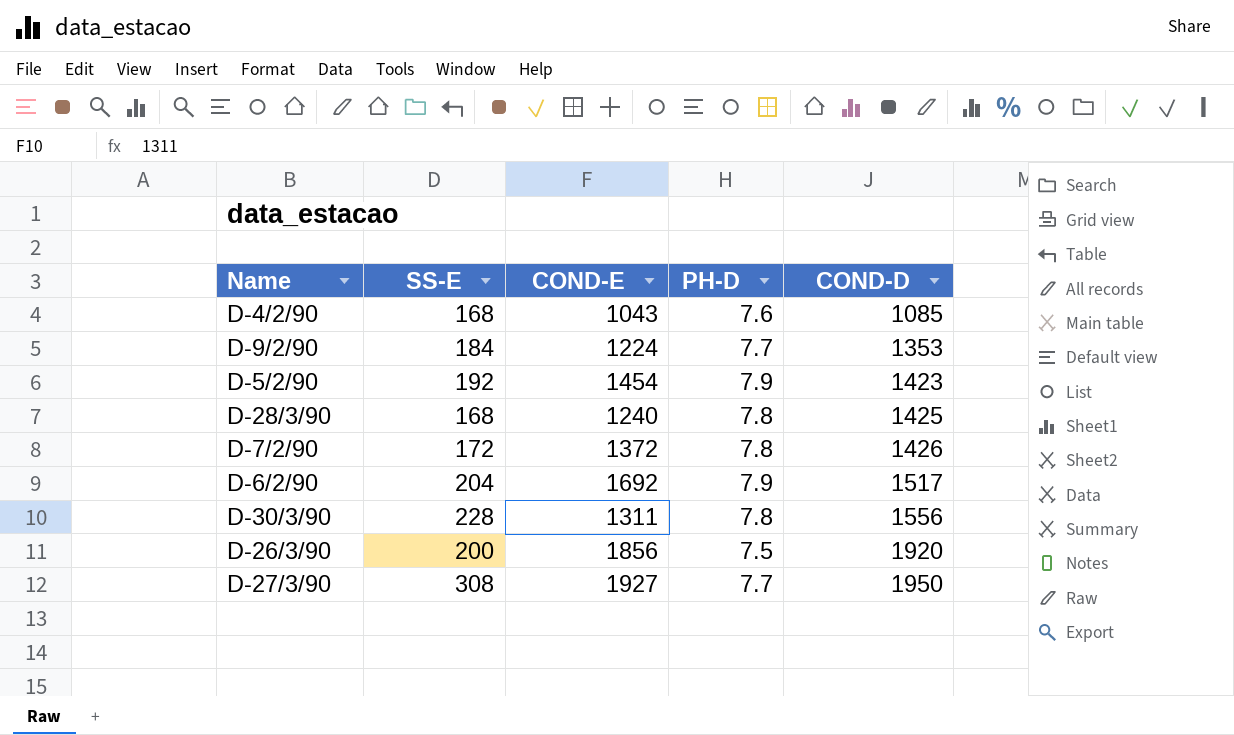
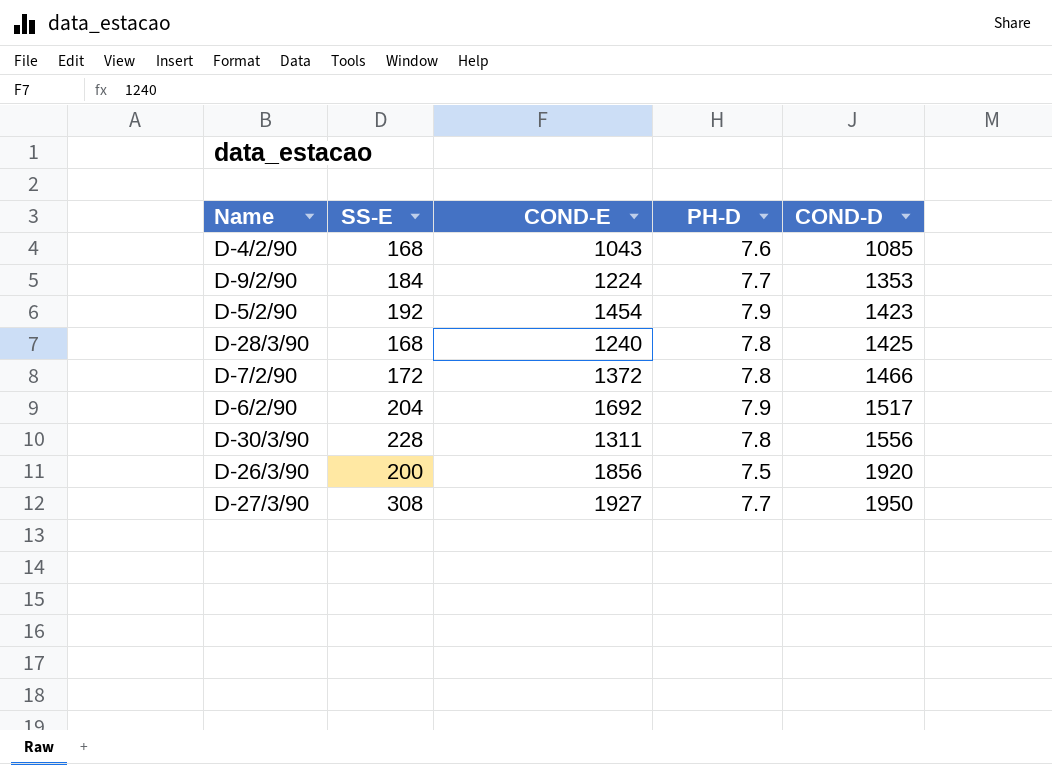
D-7/2/90 | COND-D: 1426 -> 1466

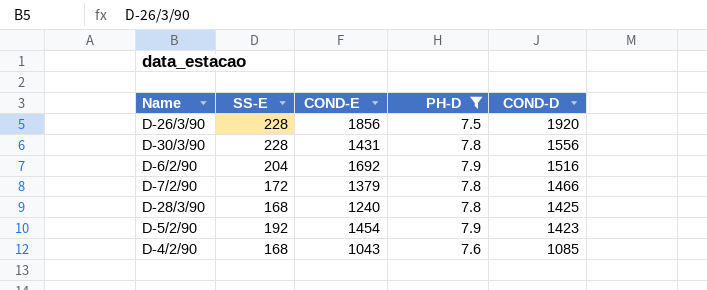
filter: none -> PH-D != 7.7
row order: COND-D ascending -> COND-D descending
D-26/3/90 | SS-E: 200 -> 228
D-30/3/90 | COND-E: 1311 -> 1431
D-6/2/90 | COND-D: 1517 -> 1516
D-7/2/90 | COND-E: 1372 -> 1379

